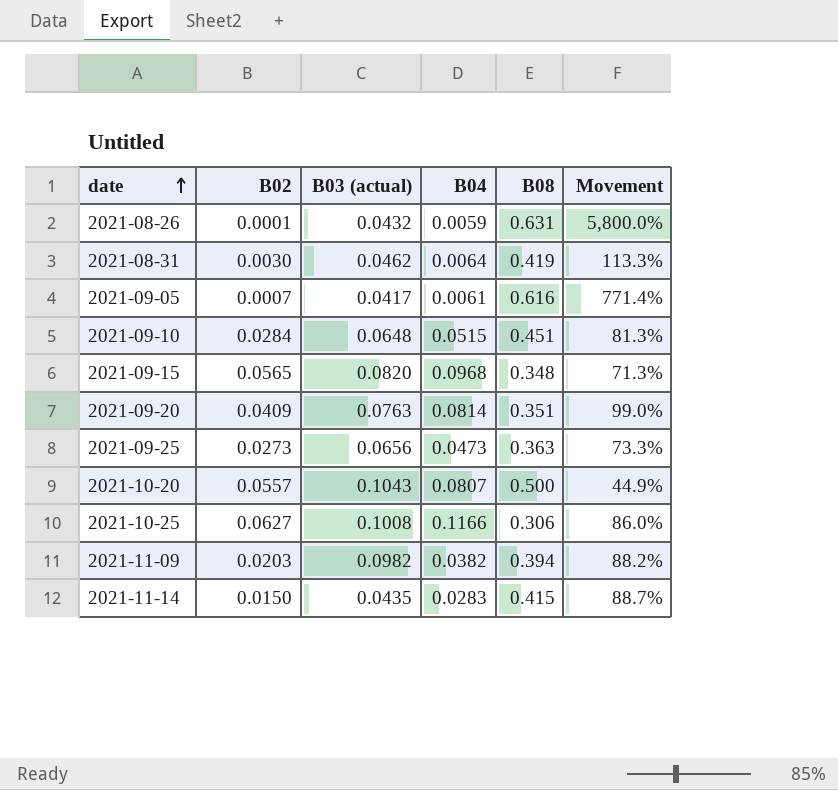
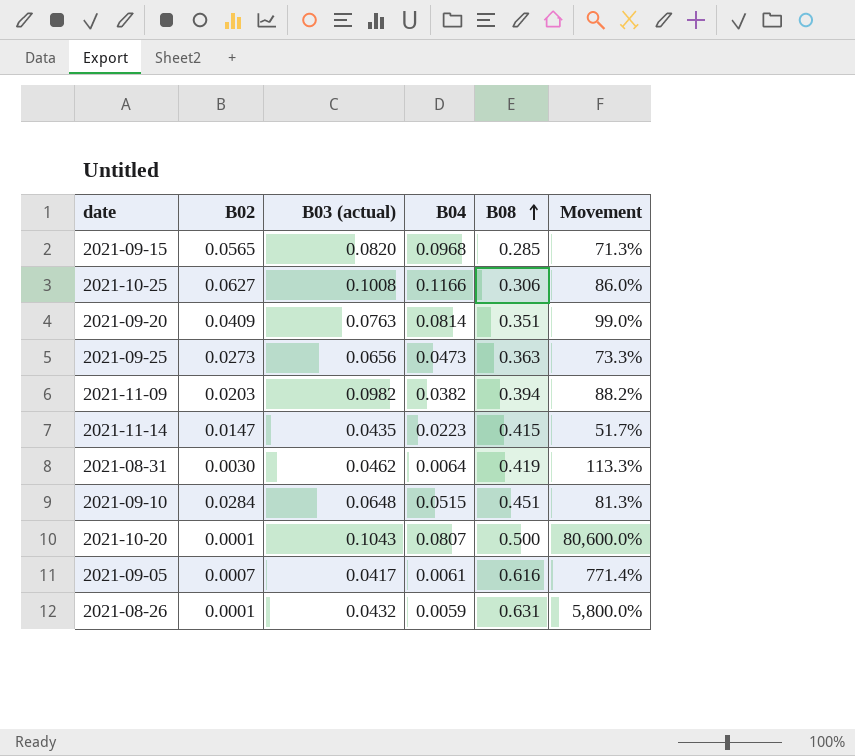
row order: date ascending -> B08 ascending
2021-09-15 | B08: 0.348 -> 0.285
2021-11-14 | B02: 0.0150 -> 0.0147
2021-11-14 | B04: 0.0283 -> 0.0223
2021-11-14 | Movement: 88.7% -> 51.7%
2021-10-20 | B02: 0.0557 -> 0.0001
2021-10-20 | Movement: 44.9% -> 80,600.0%

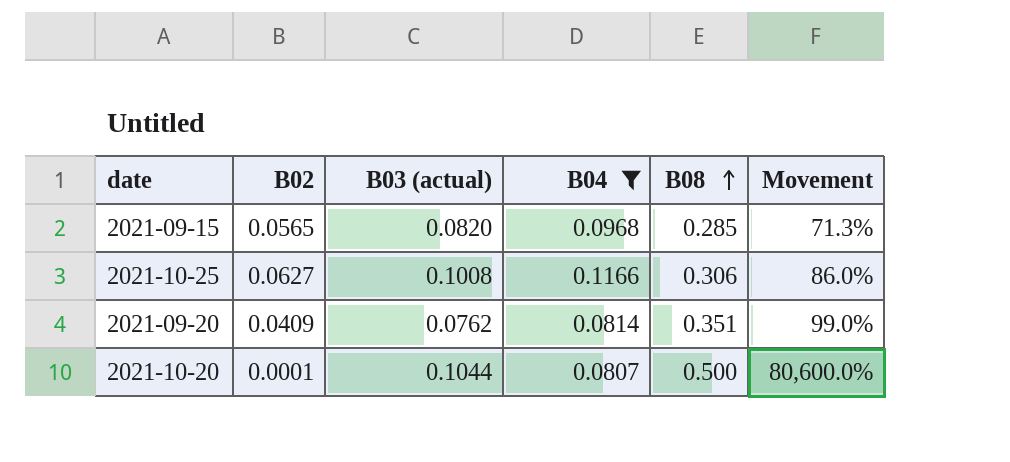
filter: none -> B04 >= 0.0807
2021-09-20 | B03 (actual): 0.0763 -> 0.0762
2021-10-20 | B03 (actual): 0.1043 -> 0.1044

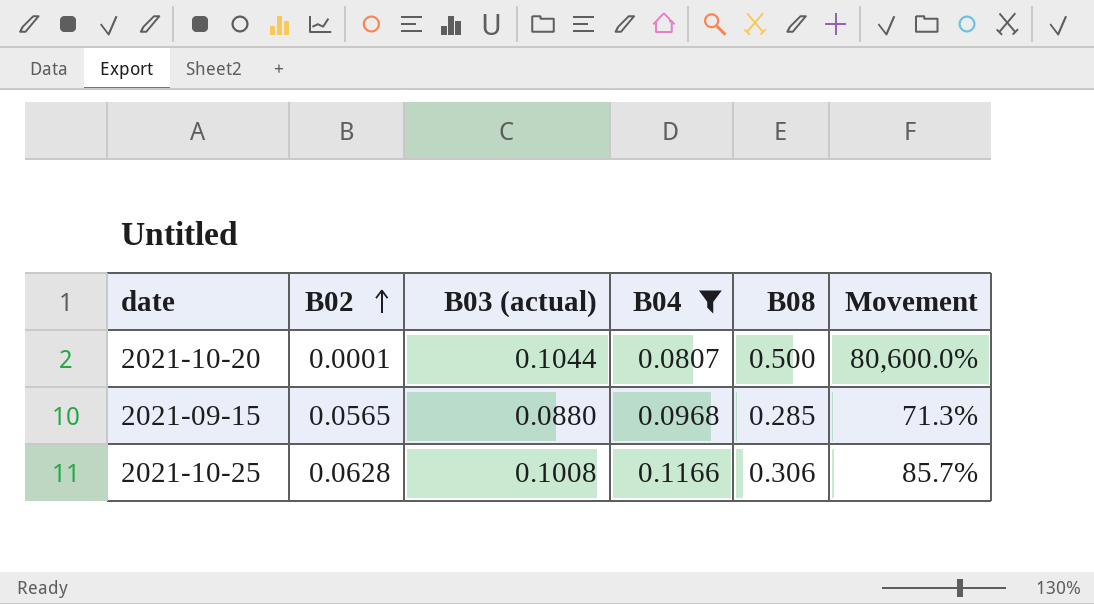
row order: B08 ascending -> B02 ascending
row 2021-09-20: 0.0409 | 0.0762 | 0.0814 | 0.351 | 99.0% -> none
2021-09-15 | B03 (actual): 0.0820 -> 0.0880
2021-10-25 | B02: 0.0627 -> 0.0628
2021-10-25 | Movement: 86.0% -> 85.7%

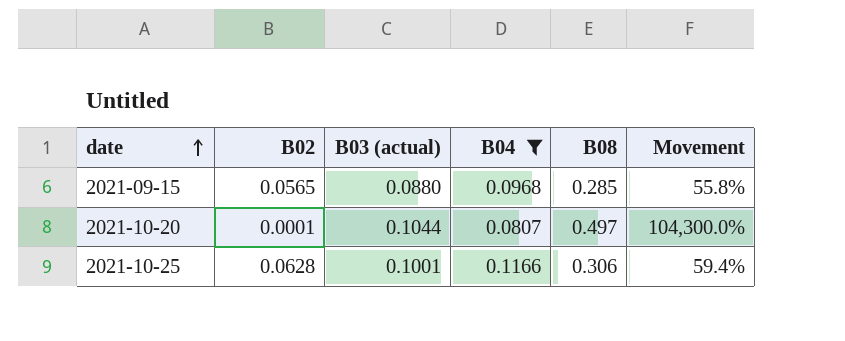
row order: B02 ascending -> date ascending
column Movement | formula: ([B04] - [B02]) / [B02] -> ([B03 (actual)] - [B02]) / [B02]
2021-10-20 | B08: 0.500 -> 0.497
2021-10-25 | B03 (actual): 0.1008 -> 0.1001

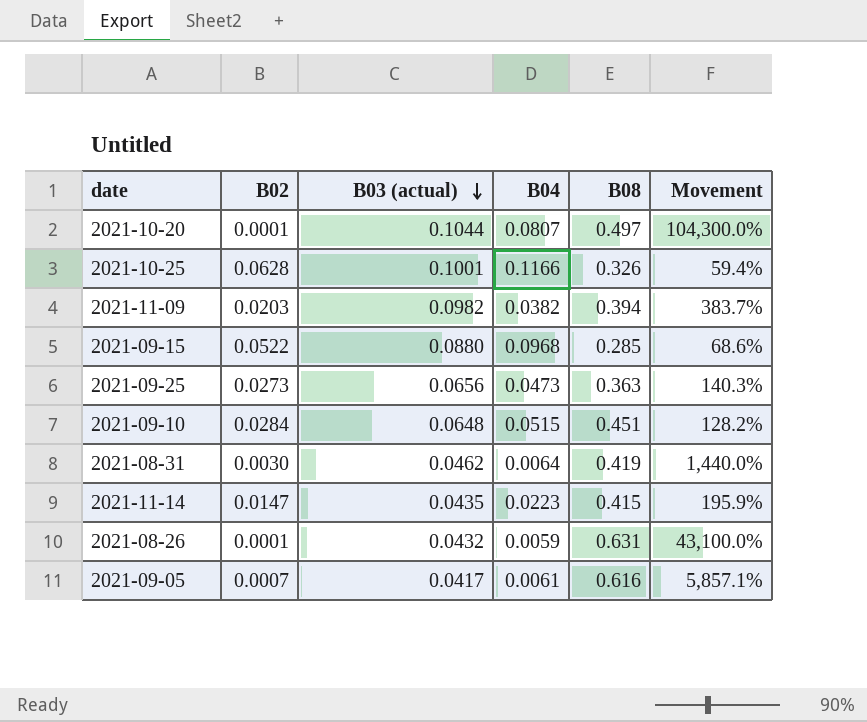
filter: B04 >= 0.0807 -> none
row order: date ascending -> B03 (actual) descending
2021-10-25 | B08: 0.306 -> 0.326
2021-09-15 | B02: 0.0565 -> 0.0522
2021-09-15 | Movement: 55.8% -> 68.6%

